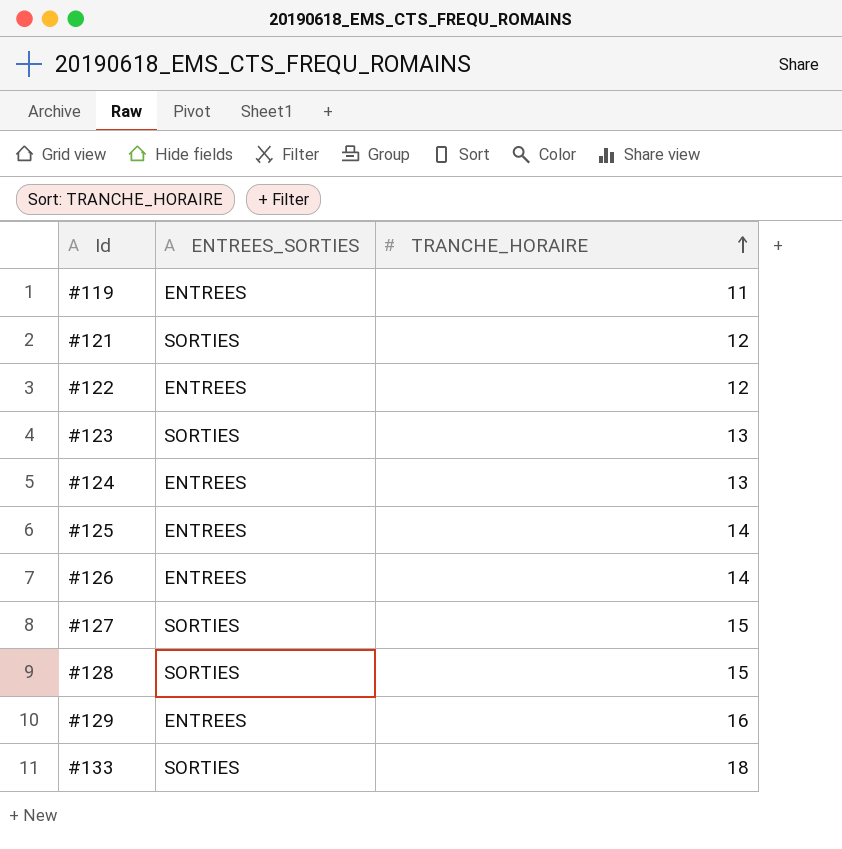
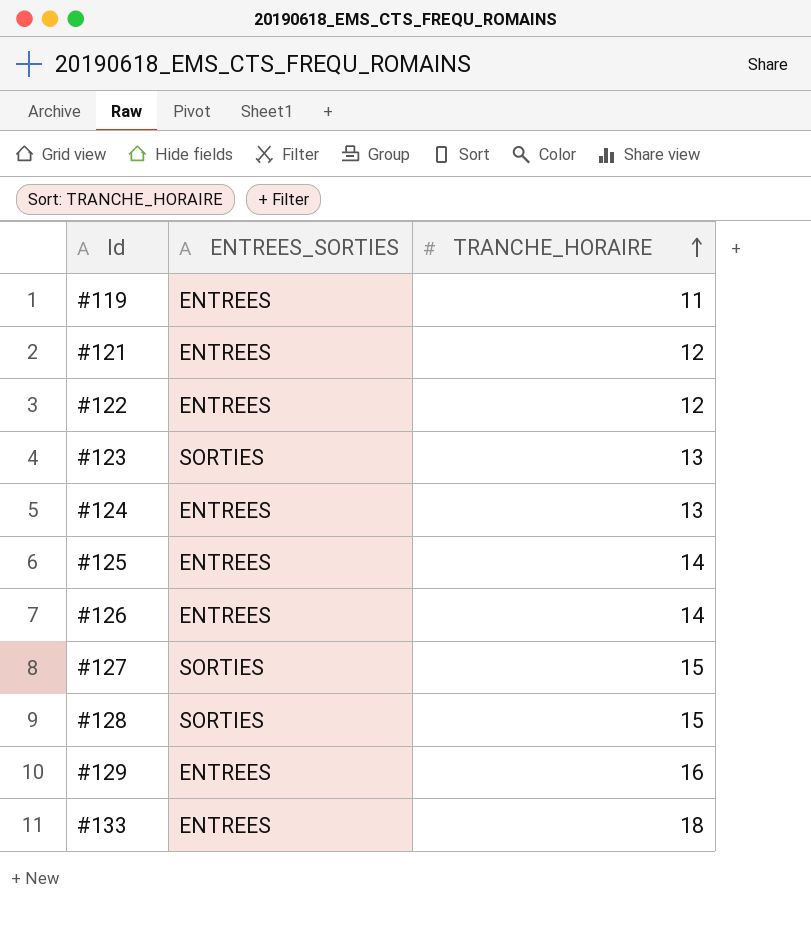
#121 | ENTREES_SORTIES: SORTIES -> ENTREES
#133 | ENTREES_SORTIES: SORTIES -> ENTREES

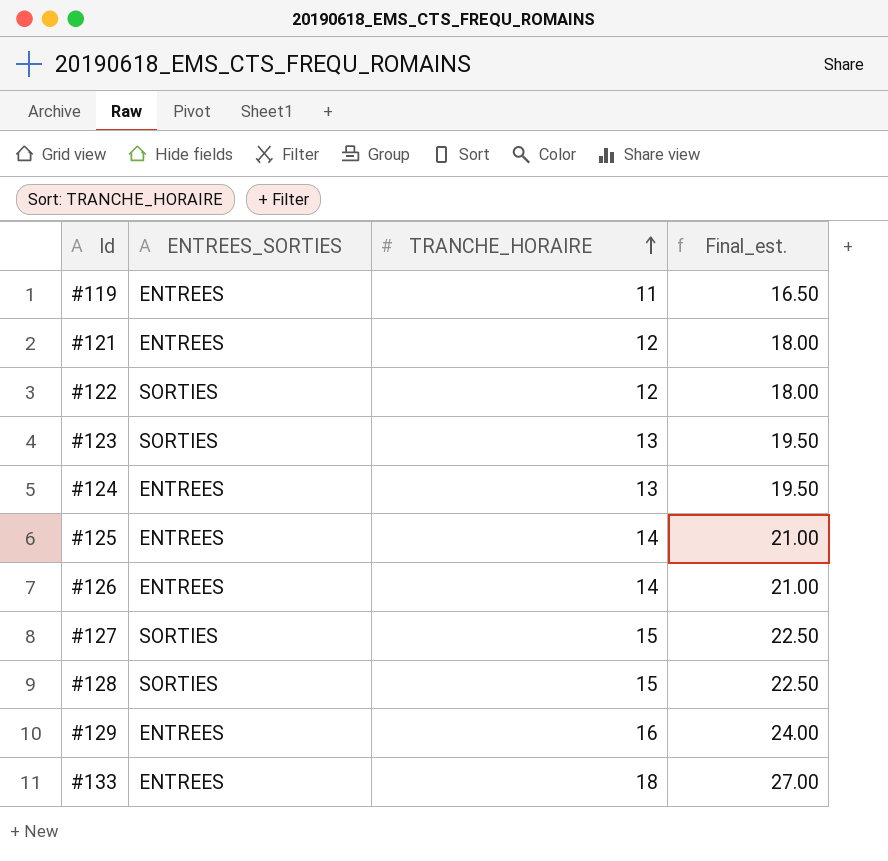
column Final_est. | formula: none -> [TRANCHE_HORAIRE] * 1.5
#122 | ENTREES_SORTIES: ENTREES -> SORTIES

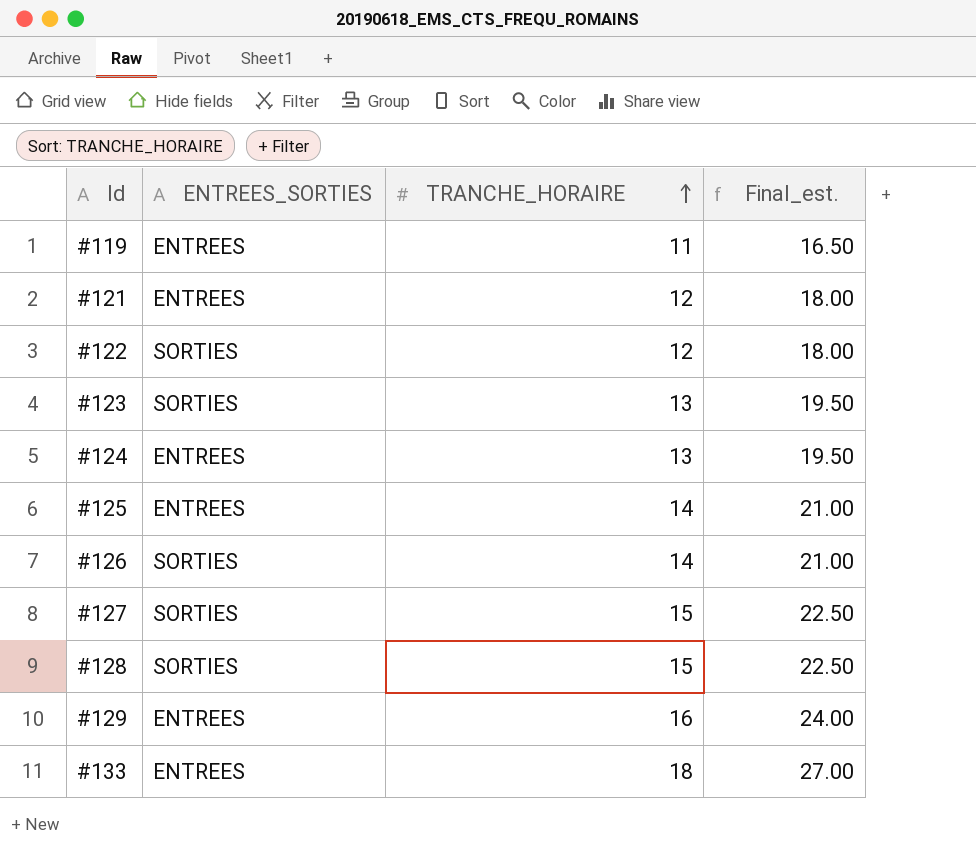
#126 | ENTREES_SORTIES: ENTREES -> SORTIES

